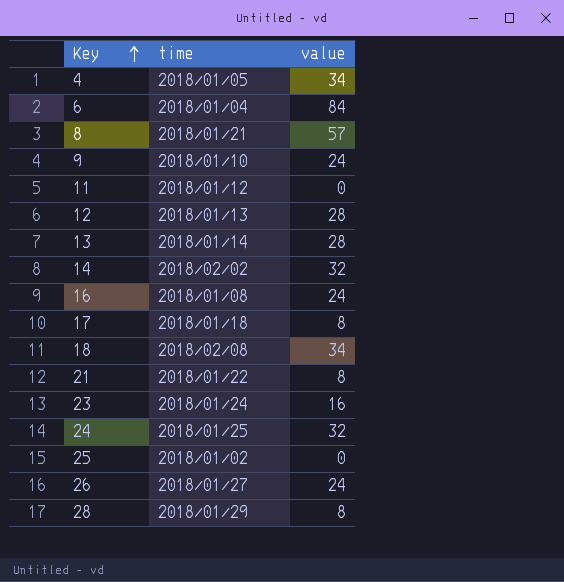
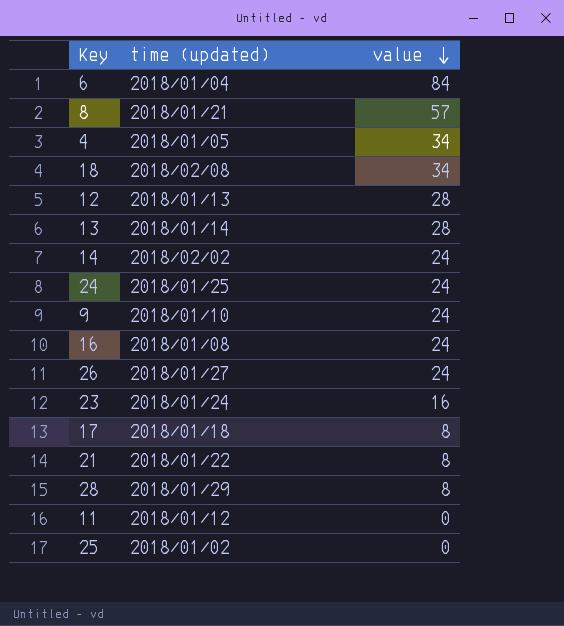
row order: Key ascending -> value descending
column name: time -> time (updated)
14 | value: 32 -> 24
24 | value: 32 -> 24

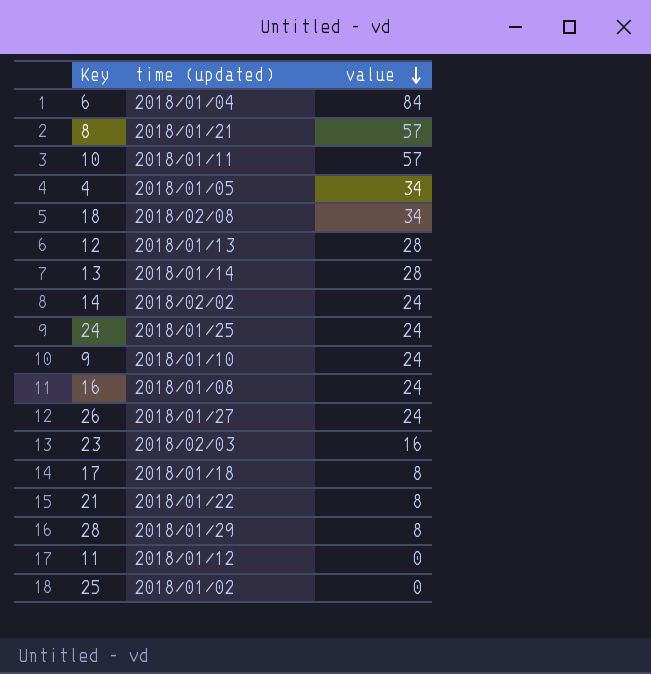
row 10: none -> 2018/01/11 | 57
23 | time (updated): 2018/01/24 -> 2018/02/03

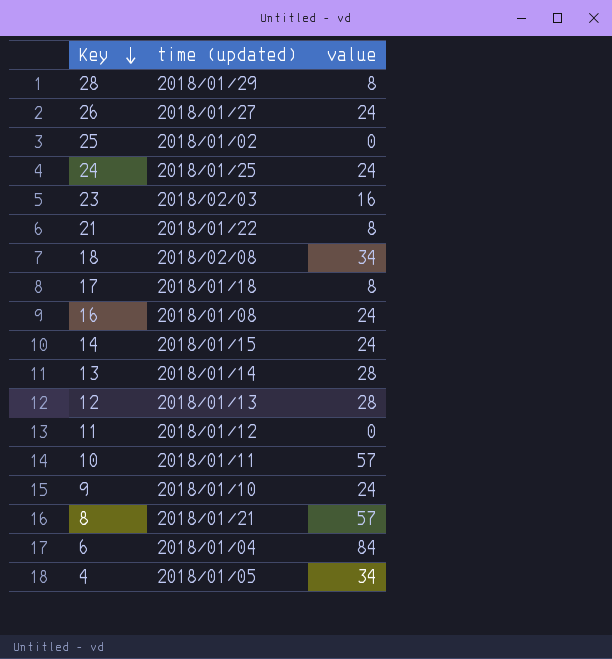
row order: value descending -> Key descending
14 | time (updated): 2018/02/02 -> 2018/01/15

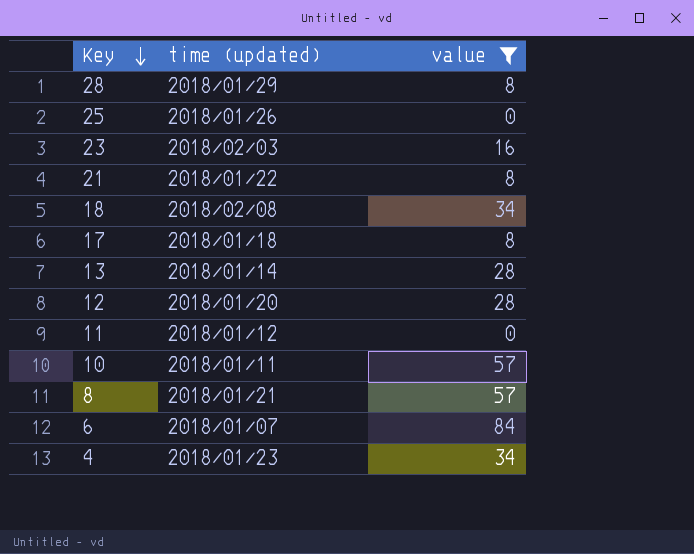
filter: none -> value != 24
25 | time (updated): 2018/01/02 -> 2018/01/26
12 | time (updated): 2018/01/13 -> 2018/01/20
6 | time (updated): 2018/01/04 -> 2018/01/07
4 | time (updated): 2018/01/05 -> 2018/01/23

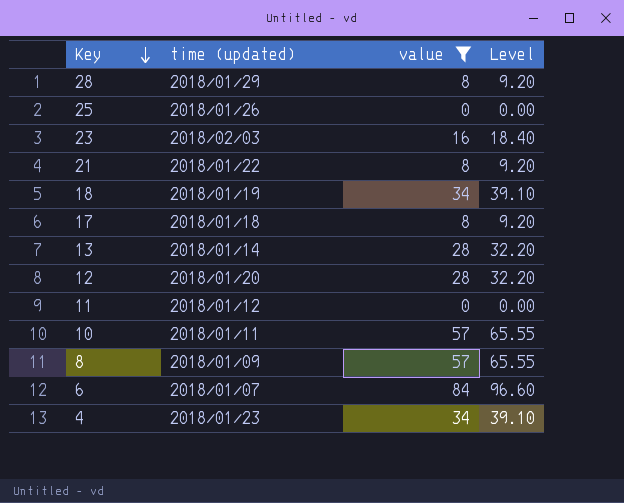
column Level | formula: none -> [value] * 1.15
18 | time (updated): 2018/02/08 -> 2018/01/19
8 | time (updated): 2018/01/21 -> 2018/01/09

